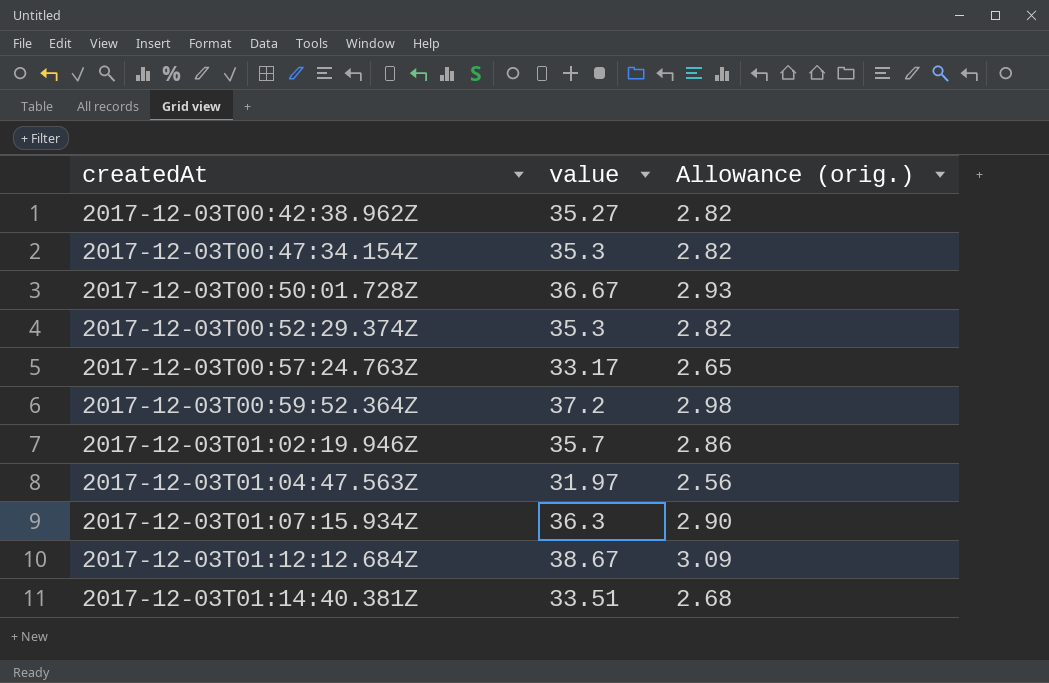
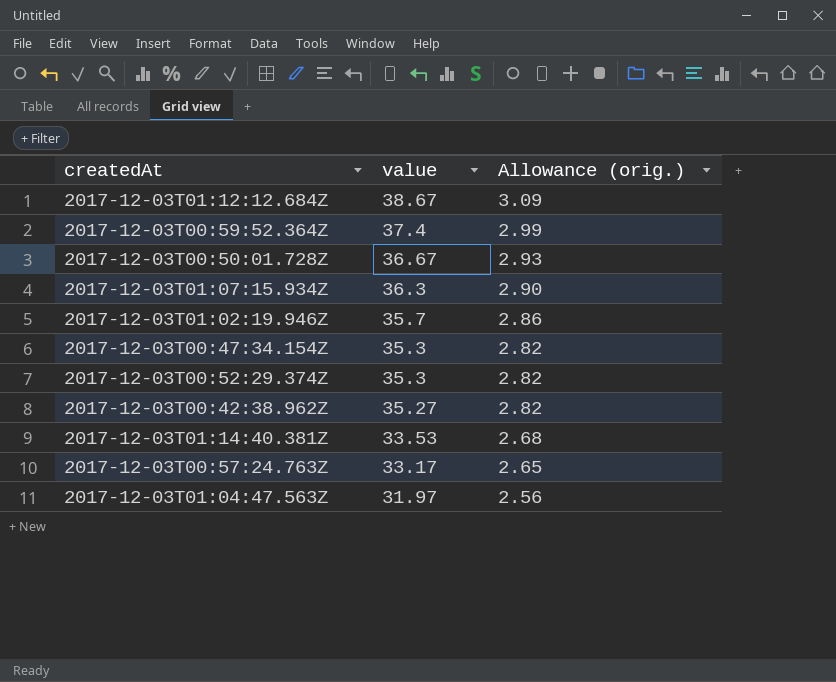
row order: createdAt ascending -> value descending
2017-12-03T00:59:52.364Z | value: 37.2 -> 37.4
2017-12-03T00:59:52.364Z | Allowance (orig.): 2.98 -> 2.99
2017-12-03T01:14:40.381Z | value: 33.51 -> 33.53

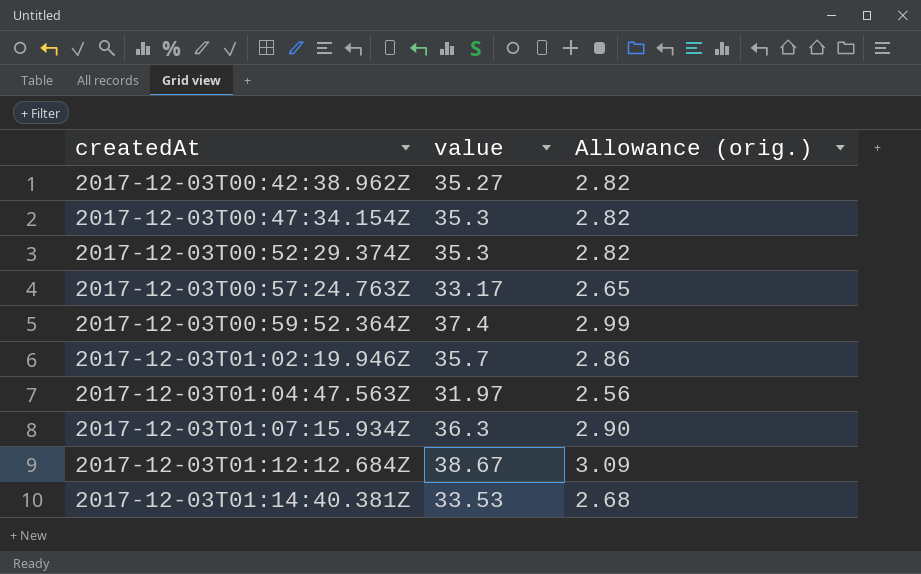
row order: value descending -> createdAt ascending
row 2017-12-03T00:50:01.728Z: 36.67 | 2.93 -> none

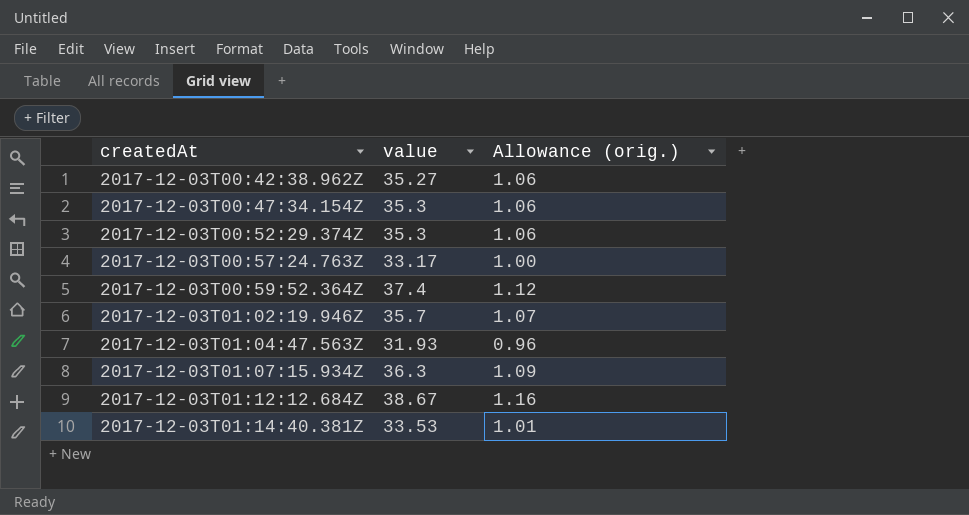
column Allowance (orig.) | formula: [value] * 0.08 -> [value] * 0.03
2017-12-03T01:04:47.563Z | value: 31.97 -> 31.93

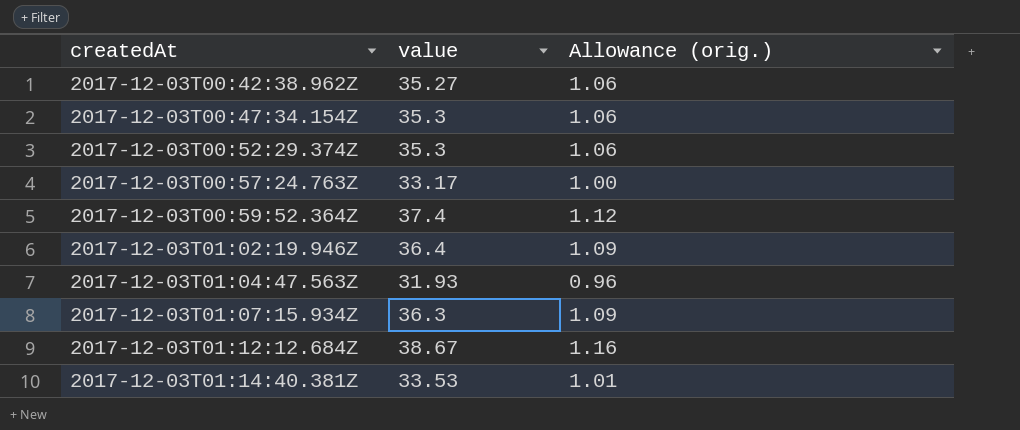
2017-12-03T01:02:19.946Z | value: 35.7 -> 36.4
2017-12-03T01:02:19.946Z | Allowance (orig.): 1.07 -> 1.09

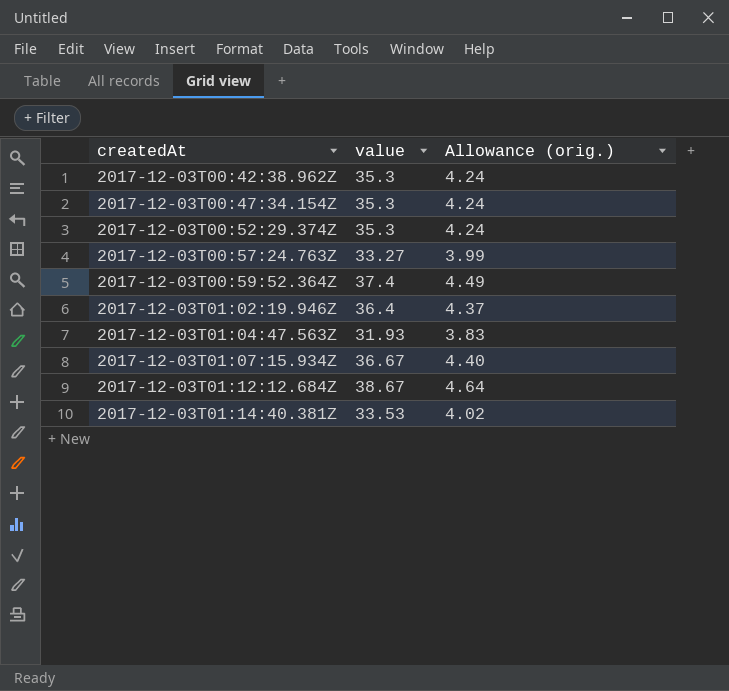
column Allowance (orig.) | formula: [value] * 0.03 -> [value] * 0.12
2017-12-03T00:42:38.962Z | value: 35.27 -> 35.3
2017-12-03T00:57:24.763Z | value: 33.17 -> 33.27
2017-12-03T01:07:15.934Z | value: 36.3 -> 36.67

